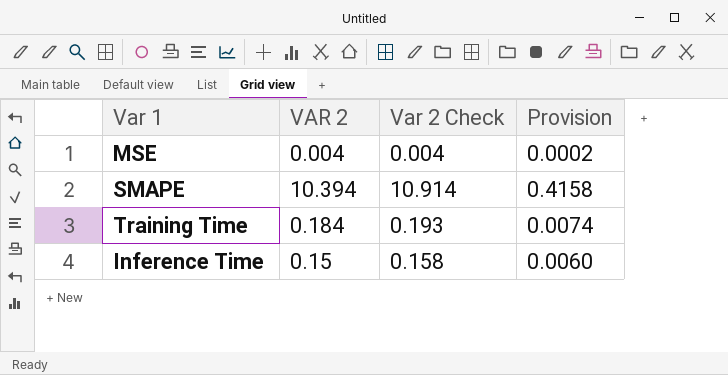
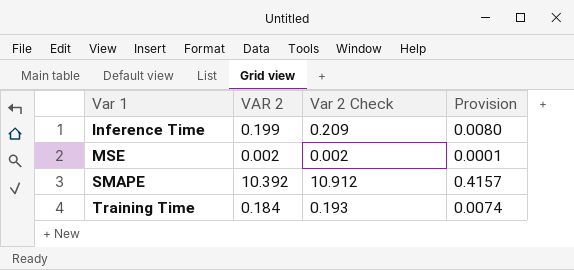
row order: none -> Var 1 ascending
Inference Time | VAR 2: 0.15 -> 0.199
Inference Time | Var 2 Check: 0.158 -> 0.209
Inference Time | Provision: 0.0060 -> 0.0080
MSE | VAR 2: 0.004 -> 0.002
MSE | Var 2 Check: 0.004 -> 0.002
MSE | Provision: 0.0002 -> 0.0001
SMAPE | VAR 2: 10.394 -> 10.392
SMAPE | Var 2 Check: 10.914 -> 10.912
SMAPE | Provision: 0.4158 -> 0.4157

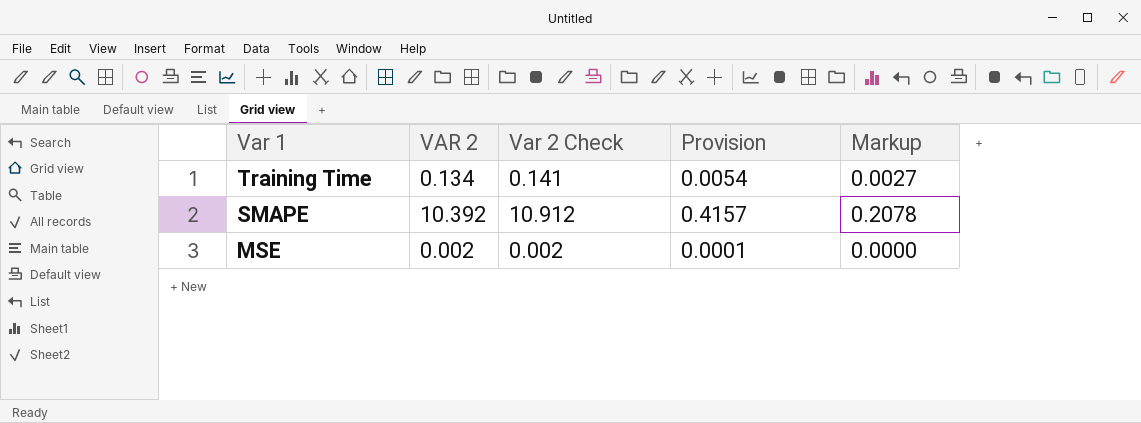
row order: Var 1 ascending -> Var 1 descending
column Markup | formula: none -> [VAR 2] * 0.02
row Inference Time: 0.199 | 0.209 | 0.0080 -> none
Training Time | VAR 2: 0.184 -> 0.134
Training Time | Var 2 Check: 0.193 -> 0.141
Training Time | Provision: 0.0074 -> 0.0054

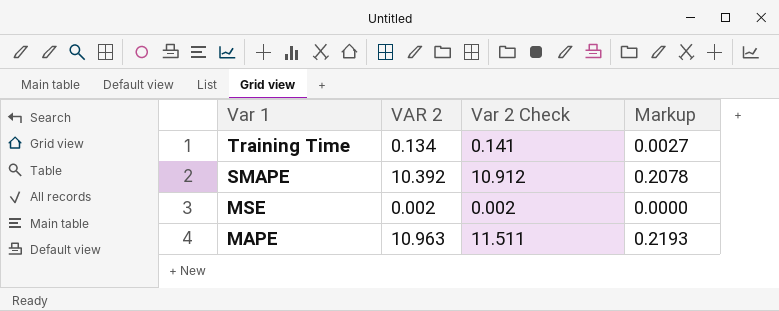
column Provision | formula: [VAR 2] * 0.04 -> none
row MAPE: none -> 10.963 | 11.511 | 0.2193

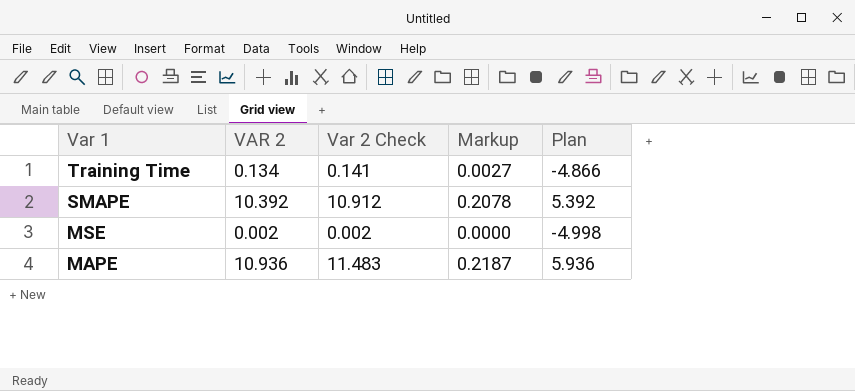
column Plan | formula: none -> [VAR 2] - 5
MAPE | VAR 2: 10.963 -> 10.936
MAPE | Var 2 Check: 11.511 -> 11.483
MAPE | Markup: 0.2193 -> 0.2187

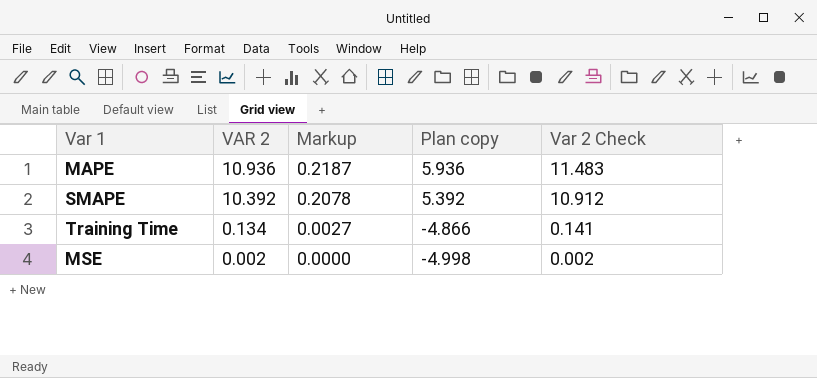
row order: Var 1 descending -> VAR 2 descending
column name: Plan -> Plan copy
column Var 2 Check | position: 3 -> 5

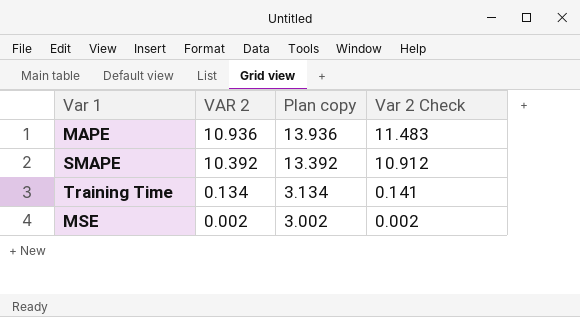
column Markup | formula: [VAR 2] * 0.02 -> none
column Plan copy | formula: [VAR 2] - 5 -> [VAR 2] + 3

